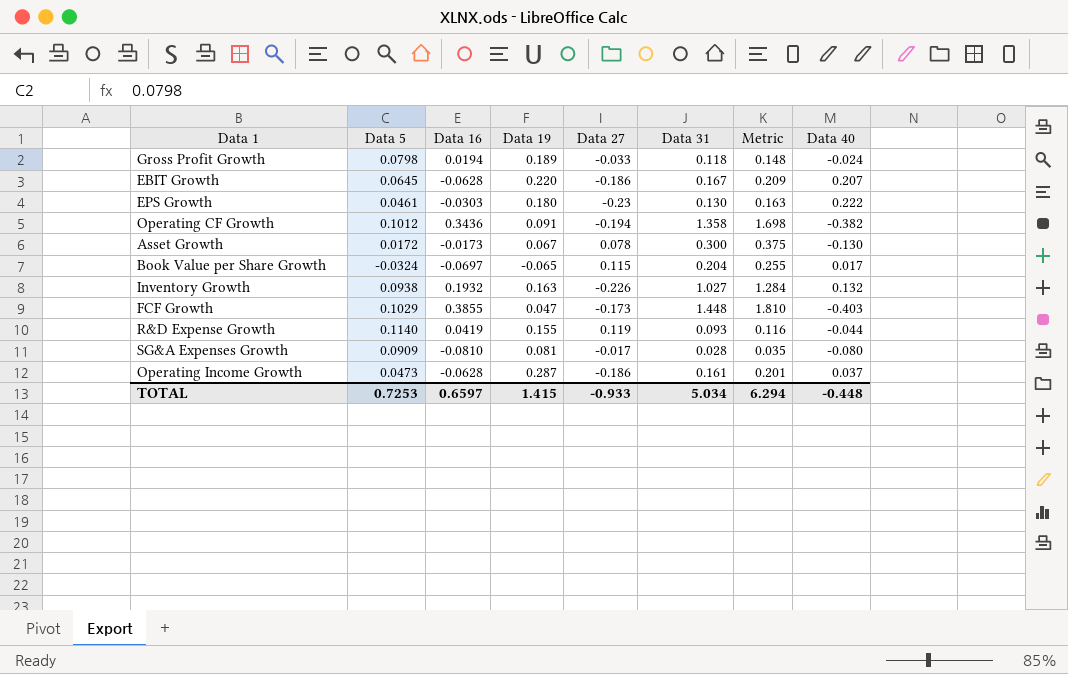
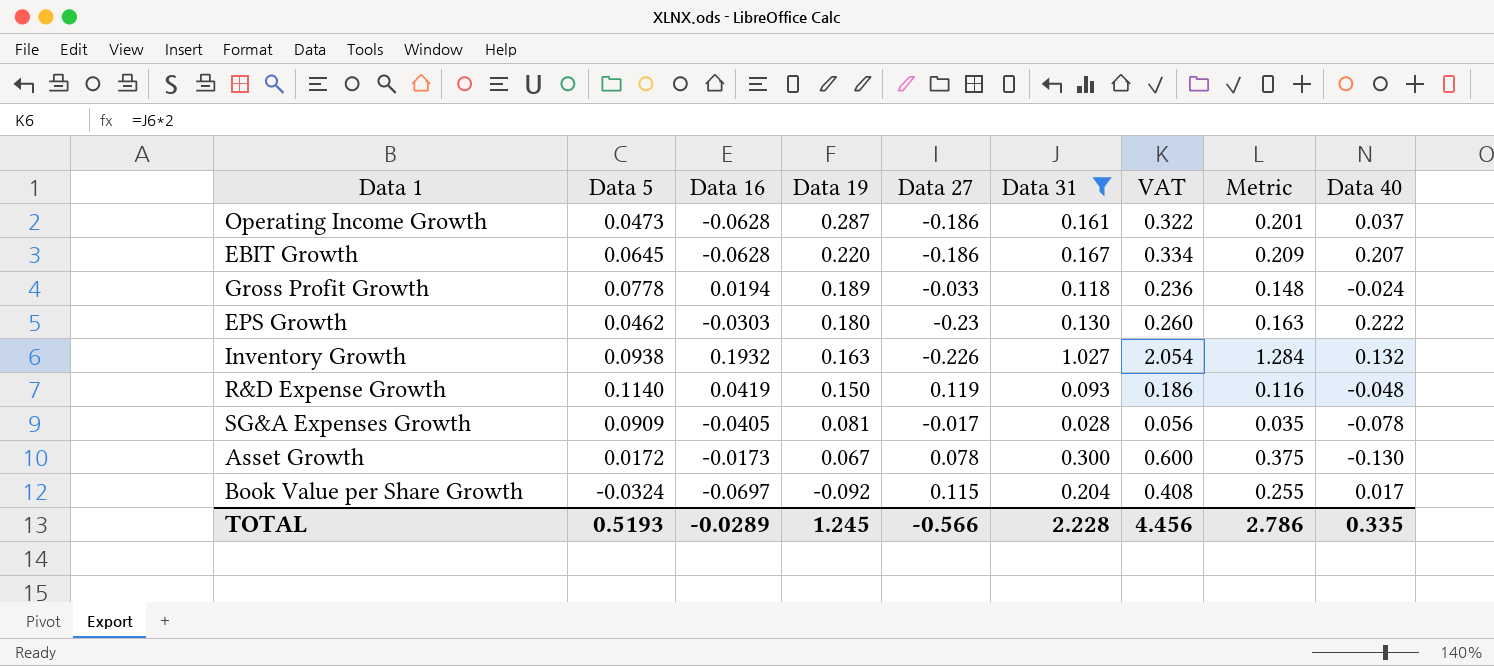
filter: none -> Data 31 <= 1.027
row order: none -> Data 19 descending
column VAT | formula: none -> [Data 31] * 2
Gross Profit Growth | Data 5: 0.0798 -> 0.0778
EPS Growth | Data 5: 0.0461 -> 0.0462
R&D Expense Growth | Data 19: 0.155 -> 0.150
R&D Expense Growth | Data 40: -0.044 -> -0.048
SG&A Expenses Growth | Data 16: -0.0810 -> -0.0405
SG&A Expenses Growth | Data 40: -0.080 -> -0.078
Book Value per Share Growth | Data 19: -0.065 -> -0.092
TOTAL | Data 5: 0.7253 -> 0.5193
TOTAL | Data 16: 0.6597 -> -0.0289
TOTAL | Data 19: 1.415 -> 1.245
TOTAL | Data 27: -0.933 -> -0.566
TOTAL | Data 31: 5.034 -> 2.228
TOTAL | Metric: 6.294 -> 2.786
TOTAL | Data 40: -0.448 -> 0.335

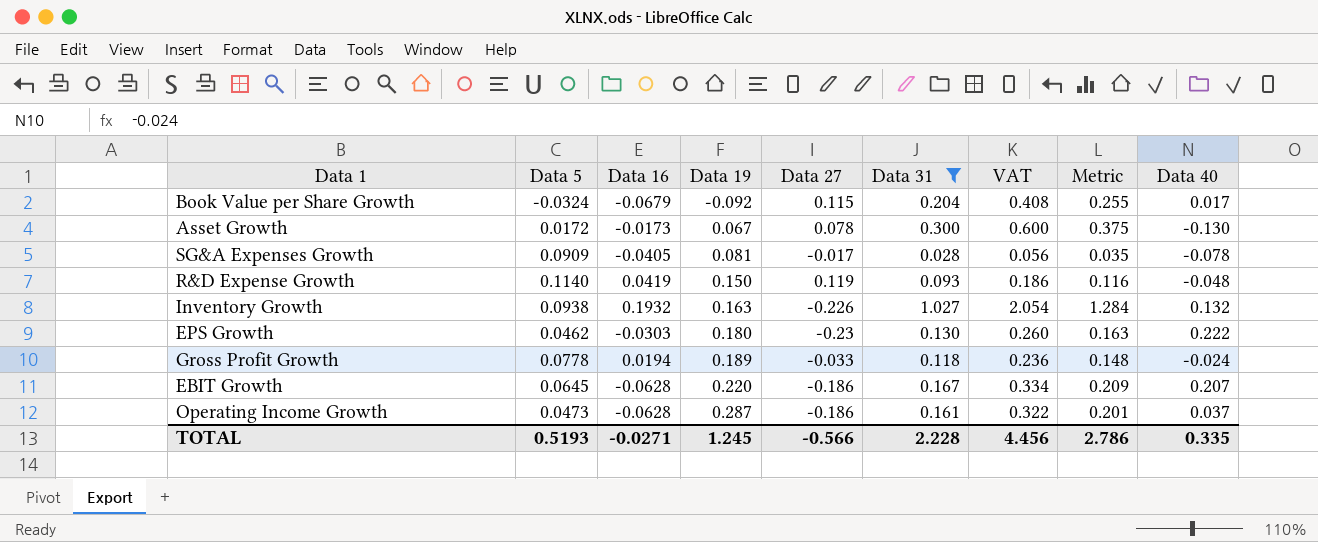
row order: Data 19 descending -> Data 19 ascending
Book Value per Share Growth | Data 16: -0.0697 -> -0.0679
TOTAL | Data 16: -0.0289 -> -0.0271

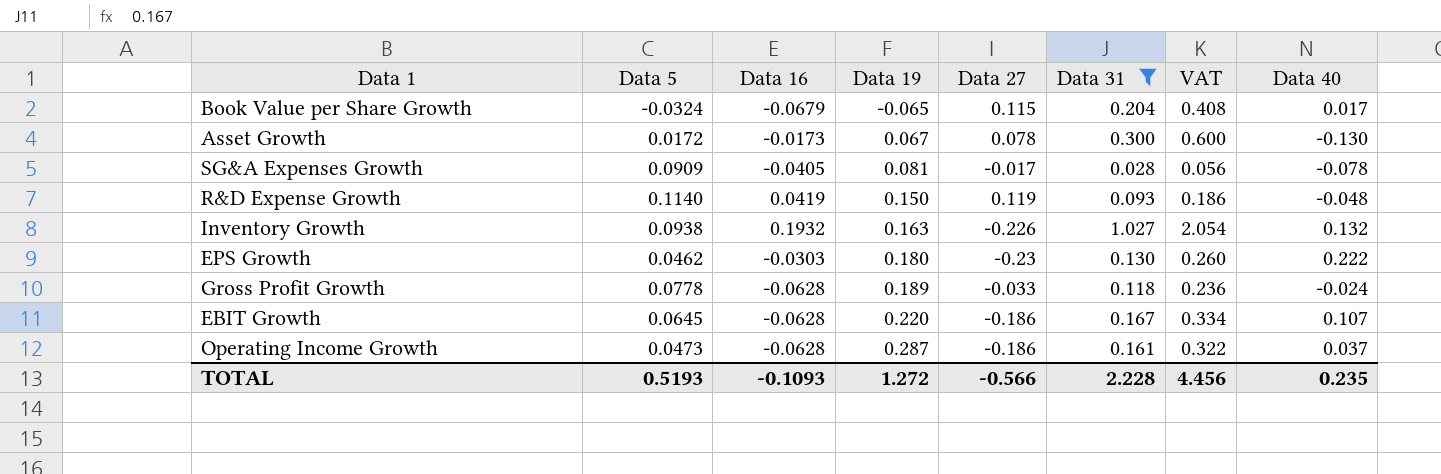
column Metric | formula: [Data 31] * 1.25 -> none
Book Value per Share Growth | Data 19: -0.092 -> -0.065
Gross Profit Growth | Data 16: 0.0194 -> -0.0628
EBIT Growth | Data 40: 0.207 -> 0.107
TOTAL | Data 16: -0.0271 -> -0.1093
TOTAL | Data 19: 1.245 -> 1.272
TOTAL | Data 40: 0.335 -> 0.235

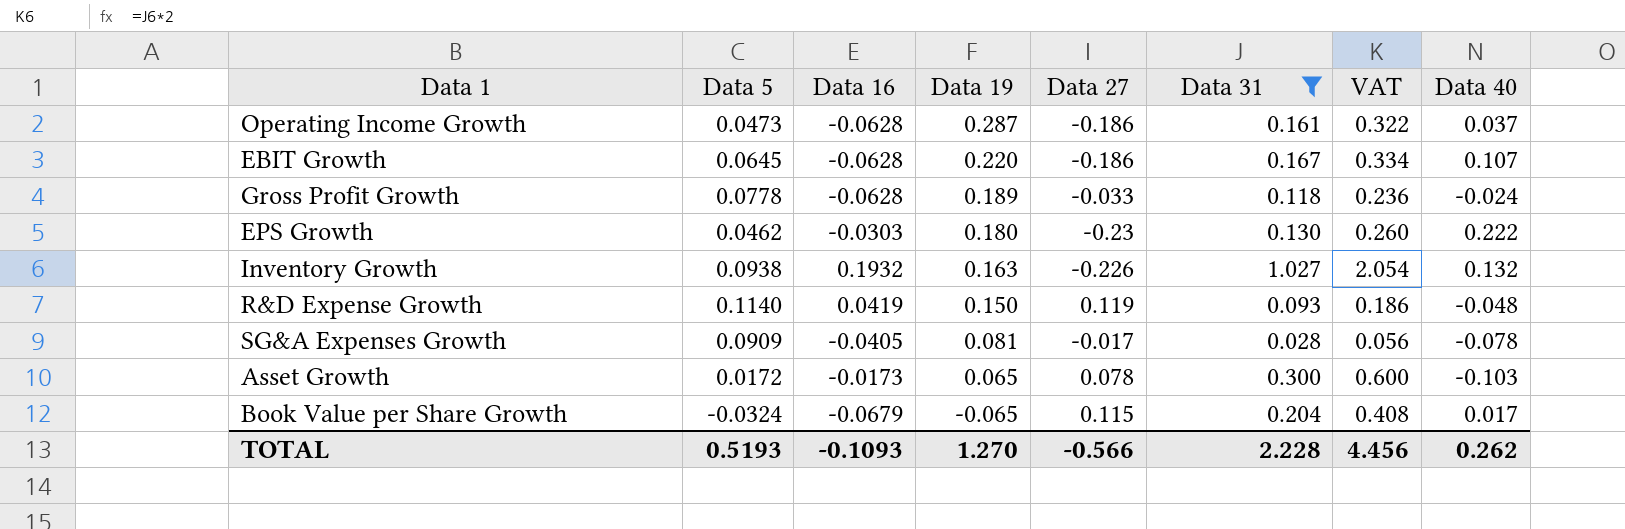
row order: Data 19 ascending -> Data 19 descending
Asset Growth | Data 19: 0.067 -> 0.065
Asset Growth | Data 40: -0.130 -> -0.103
TOTAL | Data 19: 1.272 -> 1.270
TOTAL | Data 40: 0.235 -> 0.262

